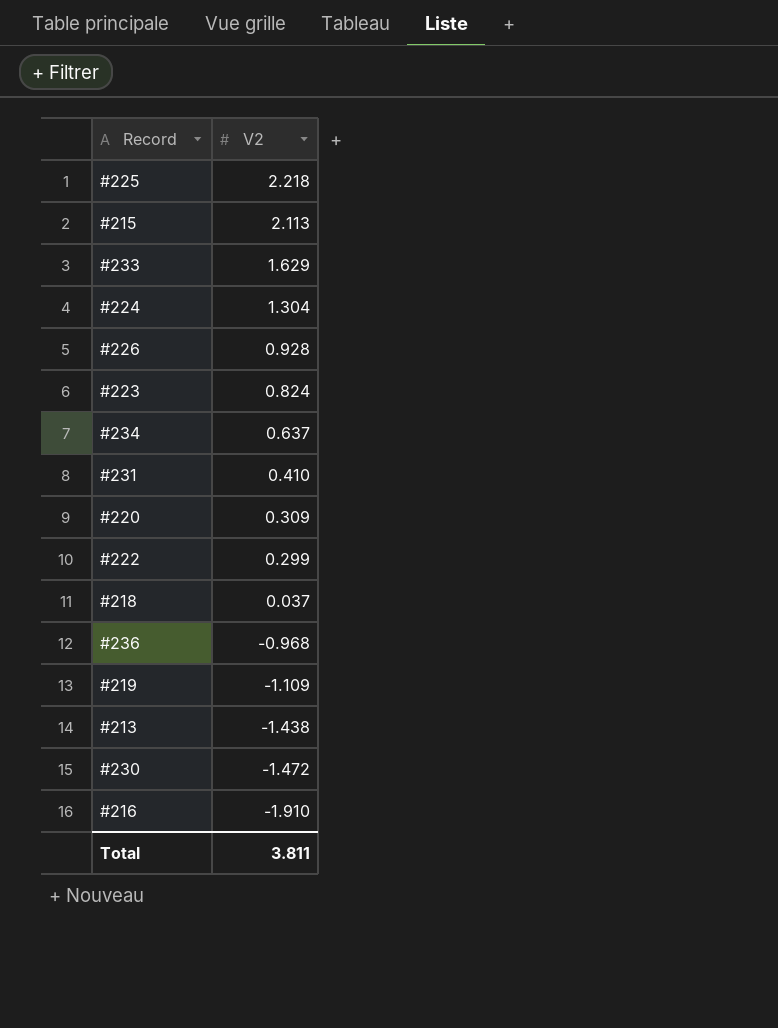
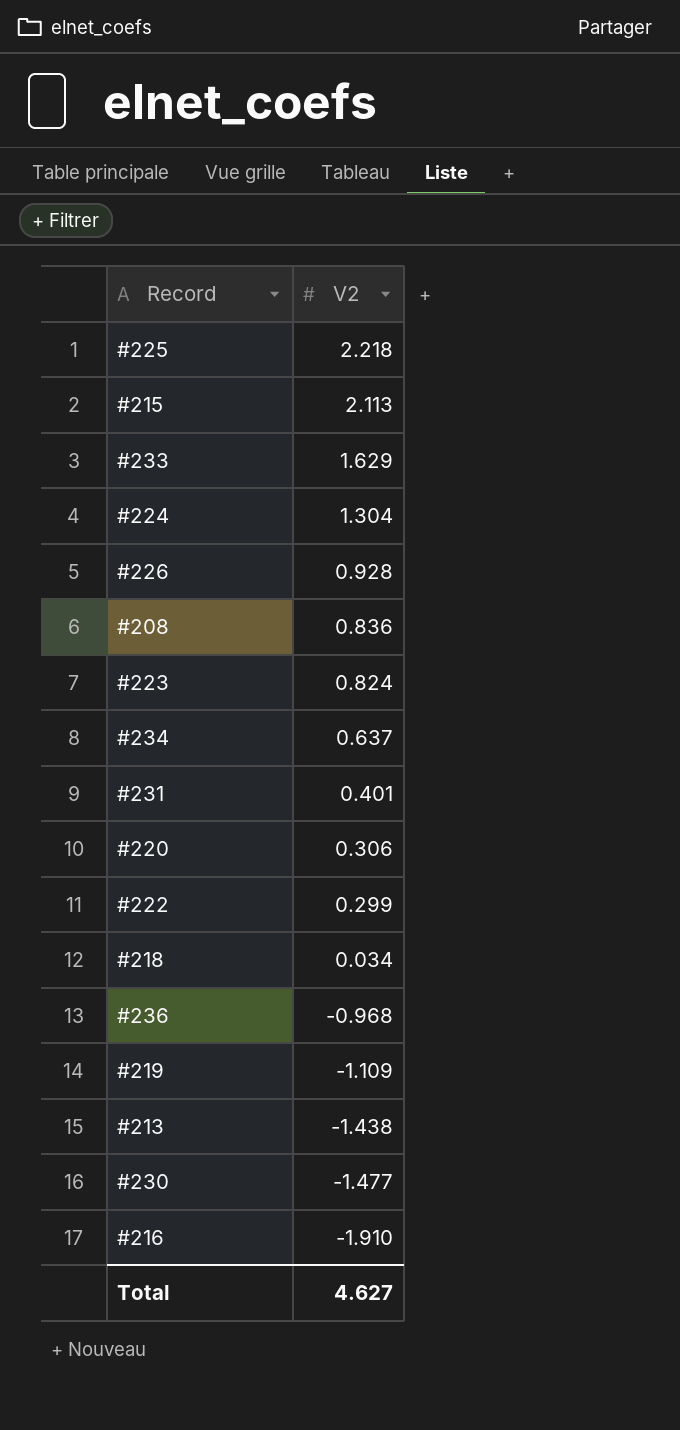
row #208: none -> 0.836
#231 | V2: 0.410 -> 0.401
#220 | V2: 0.309 -> 0.306
#218 | V2: 0.037 -> 0.034
#230 | V2: -1.472 -> -1.477
Total | V2: 3.811 -> 4.627

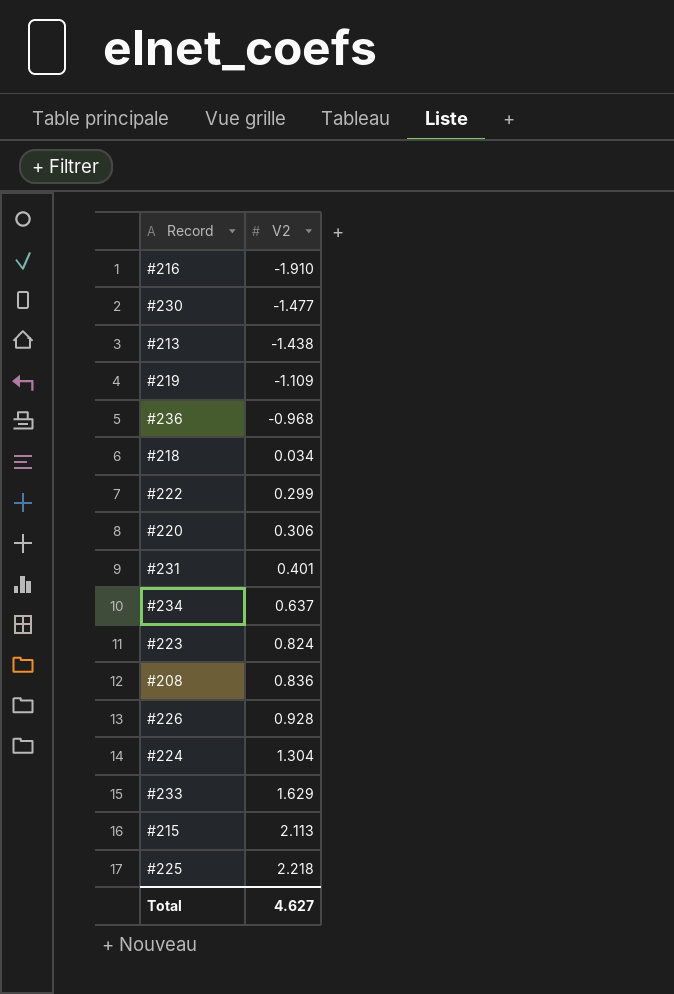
row order: V2 descending -> V2 ascending

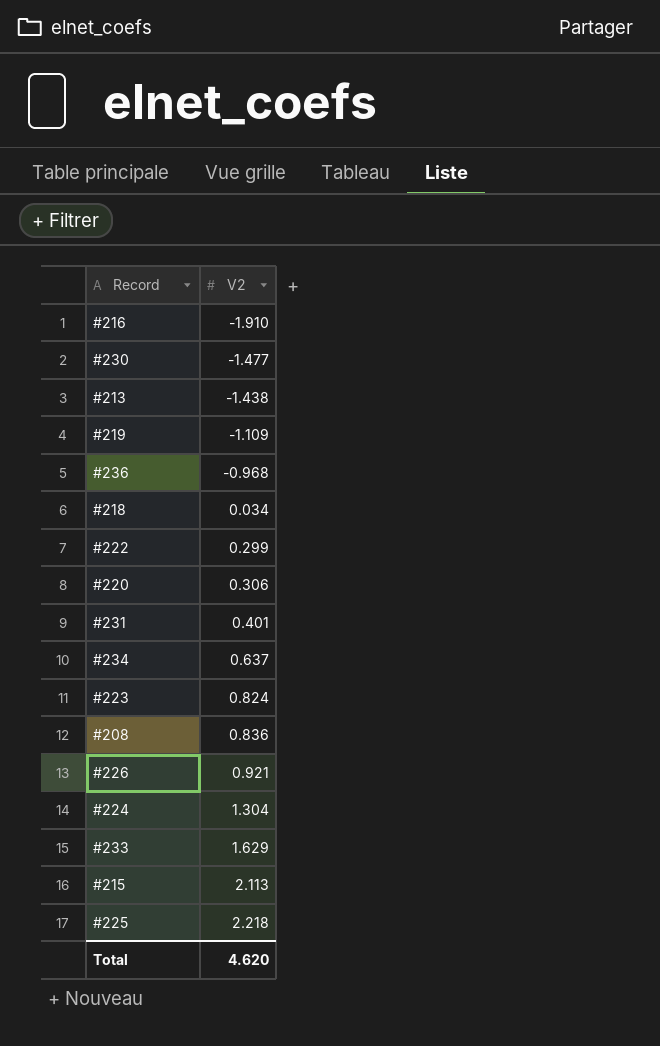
#226 | V2: 0.928 -> 0.921
Total | V2: 4.627 -> 4.620

